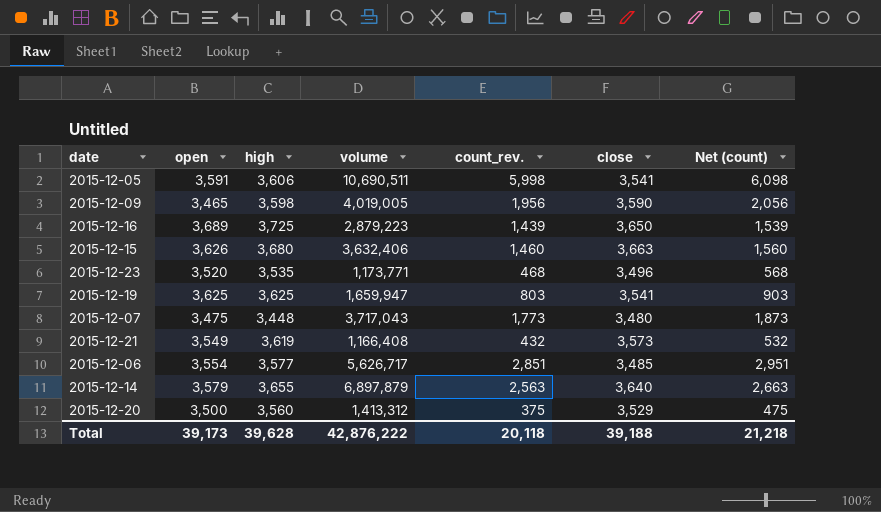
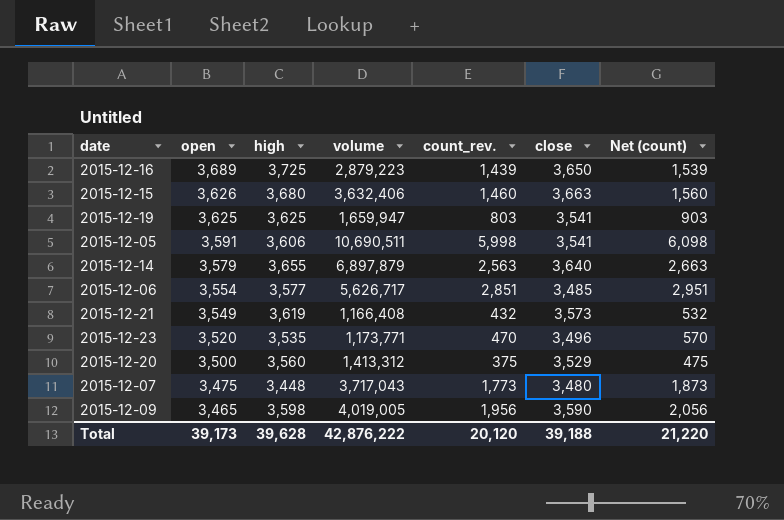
row order: none -> open descending
2015-12-23 | count_rev.: 468 -> 470
2015-12-23 | Net (count): 568 -> 570
Total | count_rev.: 20,118 -> 20,120
Total | Net (count): 21,218 -> 21,220

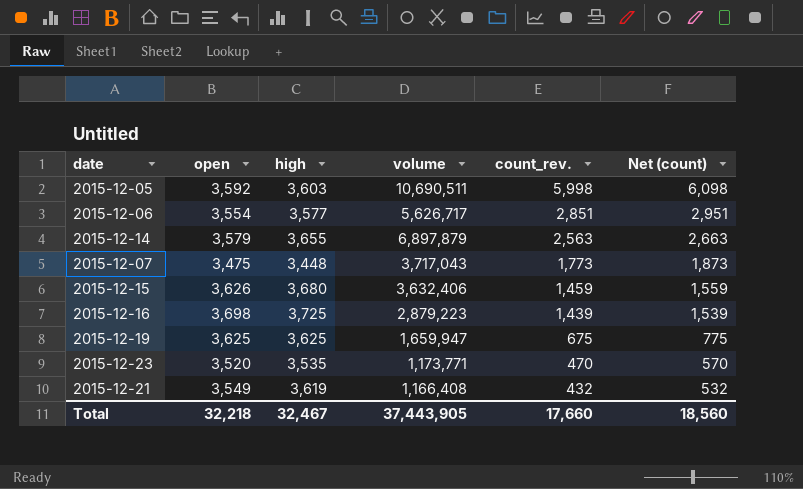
row order: open descending -> count_rev. descending
column close | position: 6 -> none
row 2015-12-20: 3,500 | 3,560 | 1,413,312 | 375 | 3,529 | 475 -> none
row 2015-12-09: 3,465 | 3,598 | 4,019,005 | 1,956 | 3,590 | 2,056 -> none
2015-12-05 | open: 3,591 -> 3,592
2015-12-05 | high: 3,606 -> 3,603
2015-12-15 | count_rev.: 1,460 -> 1,459
2015-12-15 | Net (count): 1,560 -> 1,559
2015-12-16 | open: 3,689 -> 3,698
2015-12-19 | count_rev.: 803 -> 675
2015-12-19 | Net (count): 903 -> 775
Total | open: 39,173 -> 32,218
Total | high: 39,628 -> 32,467
Total | volume: 42,876,222 -> 37,443,905
Total | count_rev.: 20,120 -> 17,660
Total | Net (count): 21,220 -> 18,560

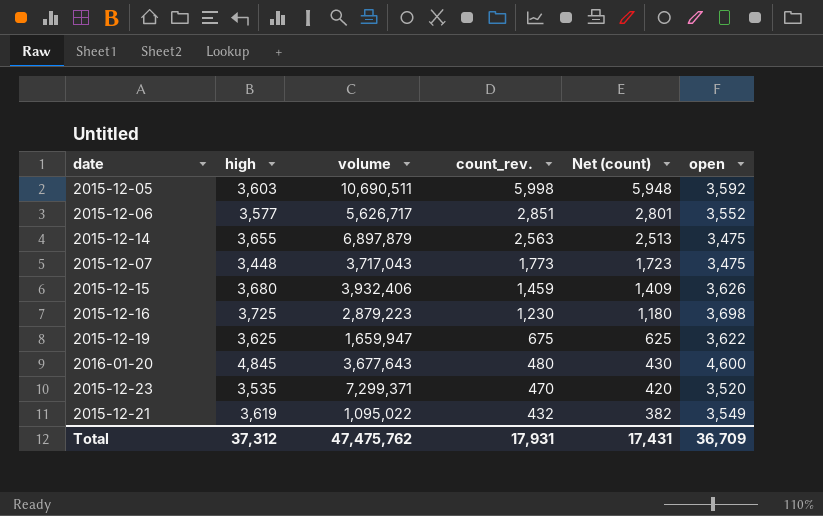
column Net (count) | formula: [count_rev.] + 100 -> [count_rev.] - 50
column open | position: 2 -> 6
2015-12-06 | open: 3,554 -> 3,552
2015-12-14 | open: 3,579 -> 3,475
2015-12-15 | volume: 3,632,406 -> 3,932,406
2015-12-16 | count_rev.: 1,439 -> 1,230
2015-12-19 | open: 3,625 -> 3,622
row 2016-01-20: none -> 4,845 | 3,677,643 | 480 | 430 | 4,600
2015-12-23 | volume: 1,173,771 -> 7,299,371
2015-12-21 | volume: 1,166,408 -> 1,095,022
Total | high: 32,467 -> 37,312
Total | volume: 37,443,905 -> 47,475,762
Total | count_rev.: 17,660 -> 17,931
Total | Net (count): 18,560 -> 17,431
Total | open: 32,218 -> 36,709

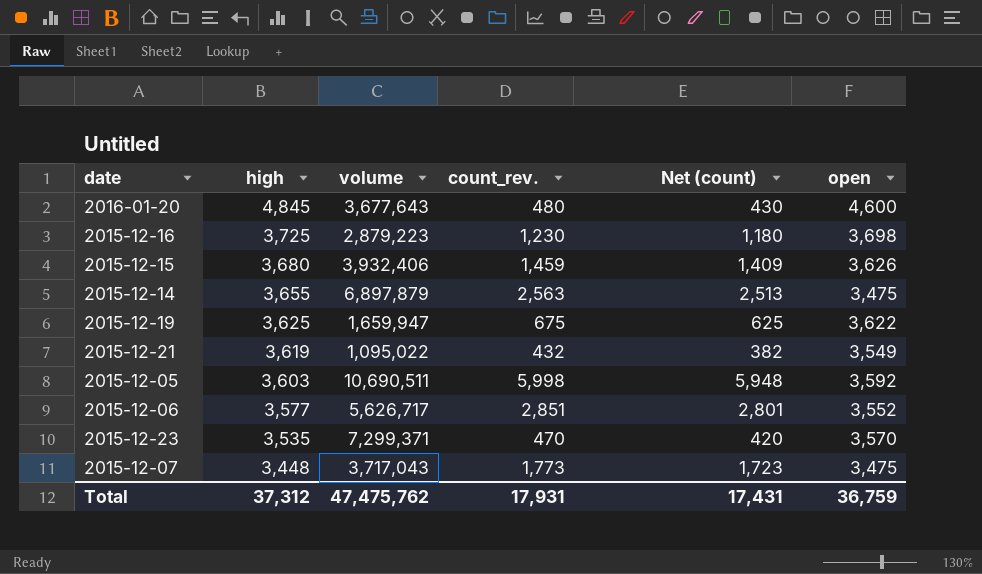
row order: count_rev. descending -> high descending
2015-12-23 | open: 3,520 -> 3,570
Total | open: 36,709 -> 36,759

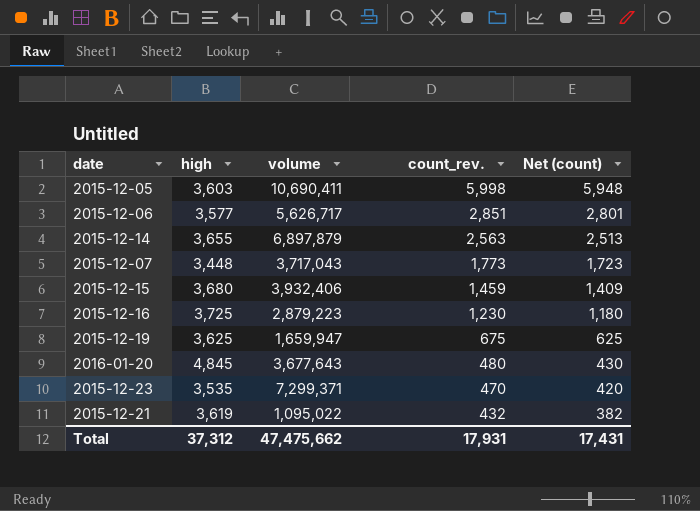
row order: high descending -> count_rev. descending
column open | position: 6 -> none
2015-12-05 | volume: 10,690,511 -> 10,690,411
Total | volume: 47,475,762 -> 47,475,662

